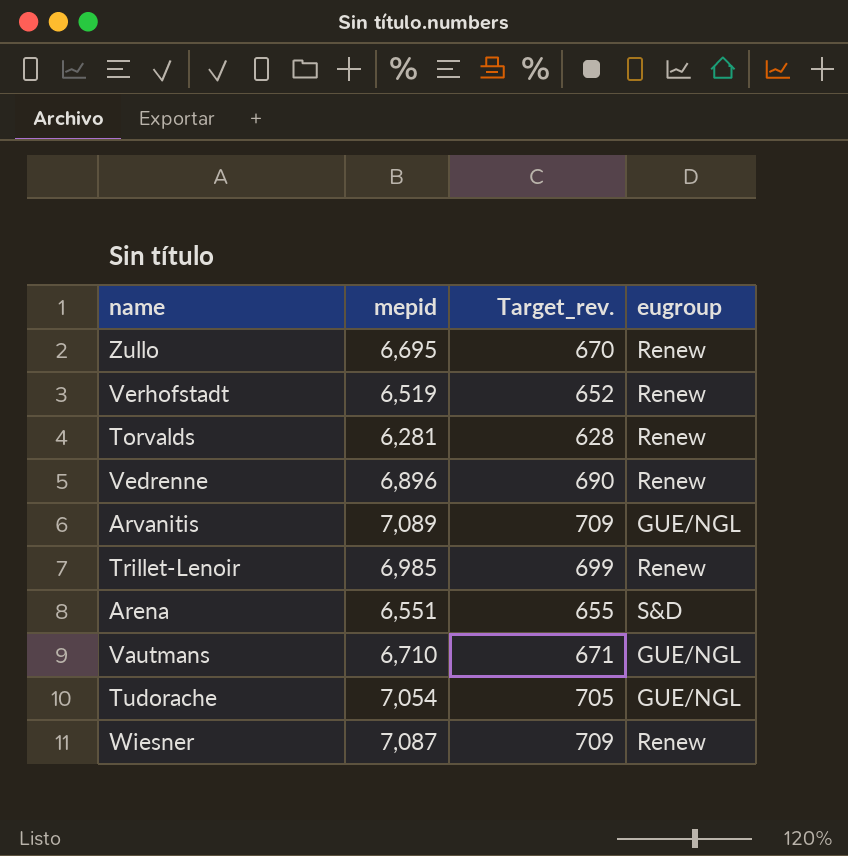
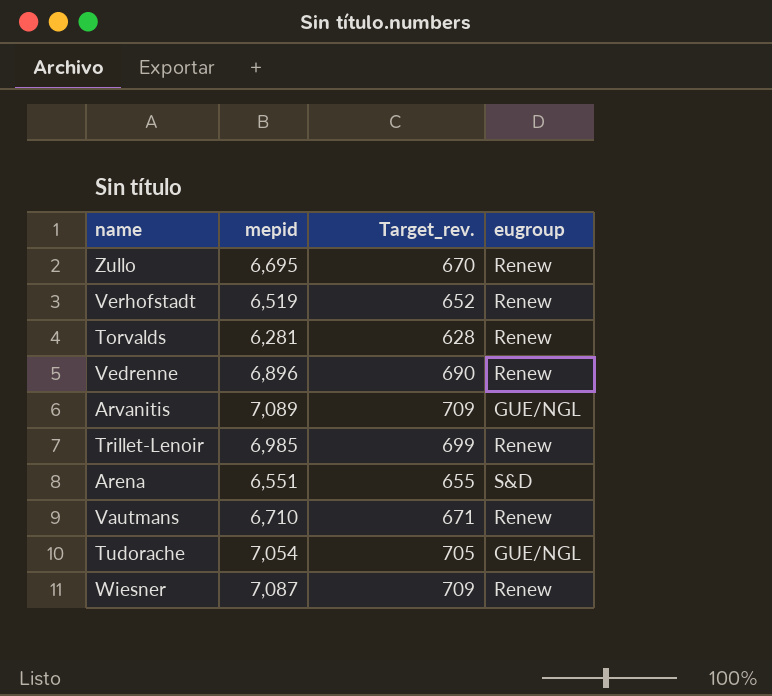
Vautmans | eugroup: GUE/NGL -> Renew

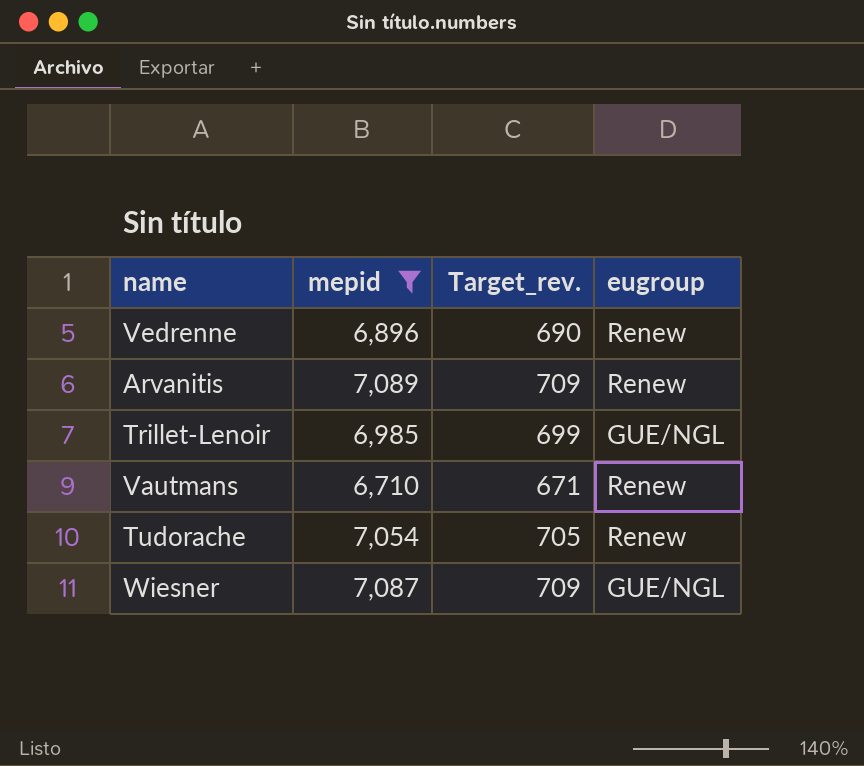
filter: none -> mepid >= 6,710
Arvanitis | eugroup: GUE/NGL -> Renew
Trillet-Lenoir | eugroup: Renew -> GUE/NGL
Tudorache | eugroup: GUE/NGL -> Renew
Wiesner | eugroup: Renew -> GUE/NGL

